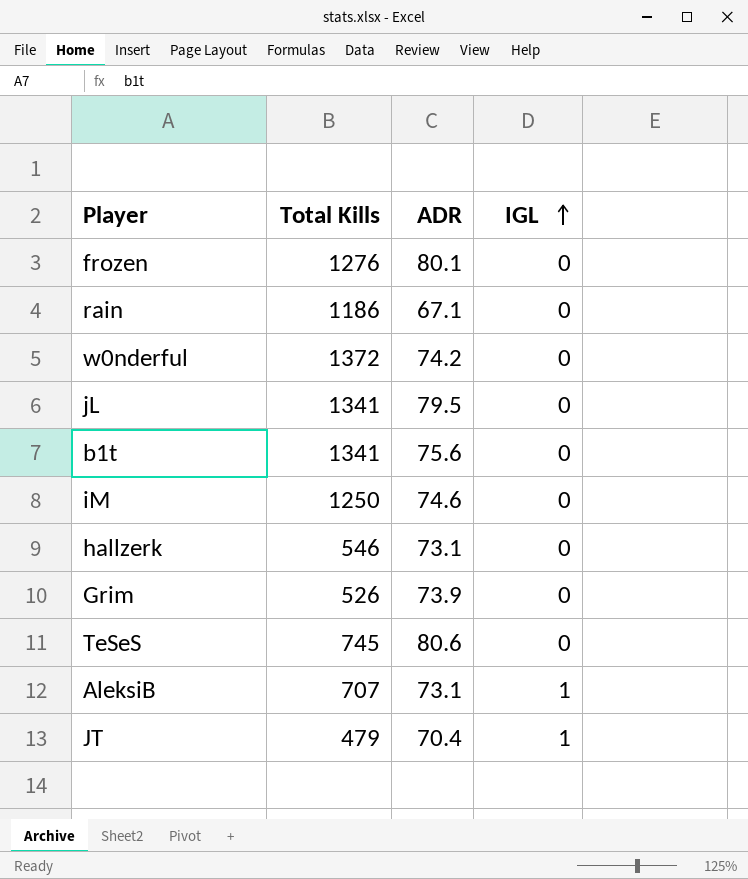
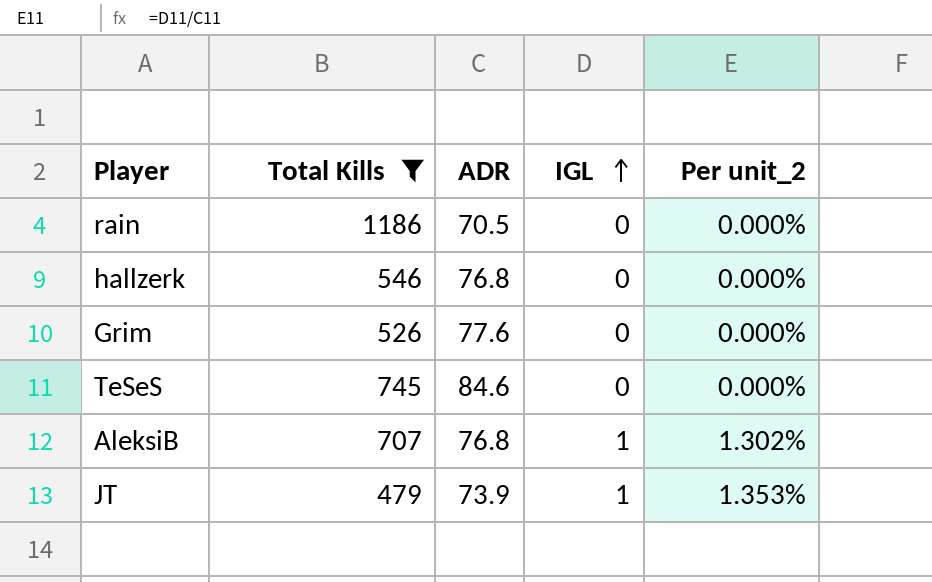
filter: none -> Total Kills <= 1186
column Per unit_2 | formula: none -> [IGL] / [ADR]
rain | ADR: 67.1 -> 70.5
hallzerk | ADR: 73.1 -> 76.8
Grim | ADR: 73.9 -> 77.6
TeSeS | ADR: 80.6 -> 84.6
AleksiB | ADR: 73.1 -> 76.8
JT | ADR: 70.4 -> 73.9

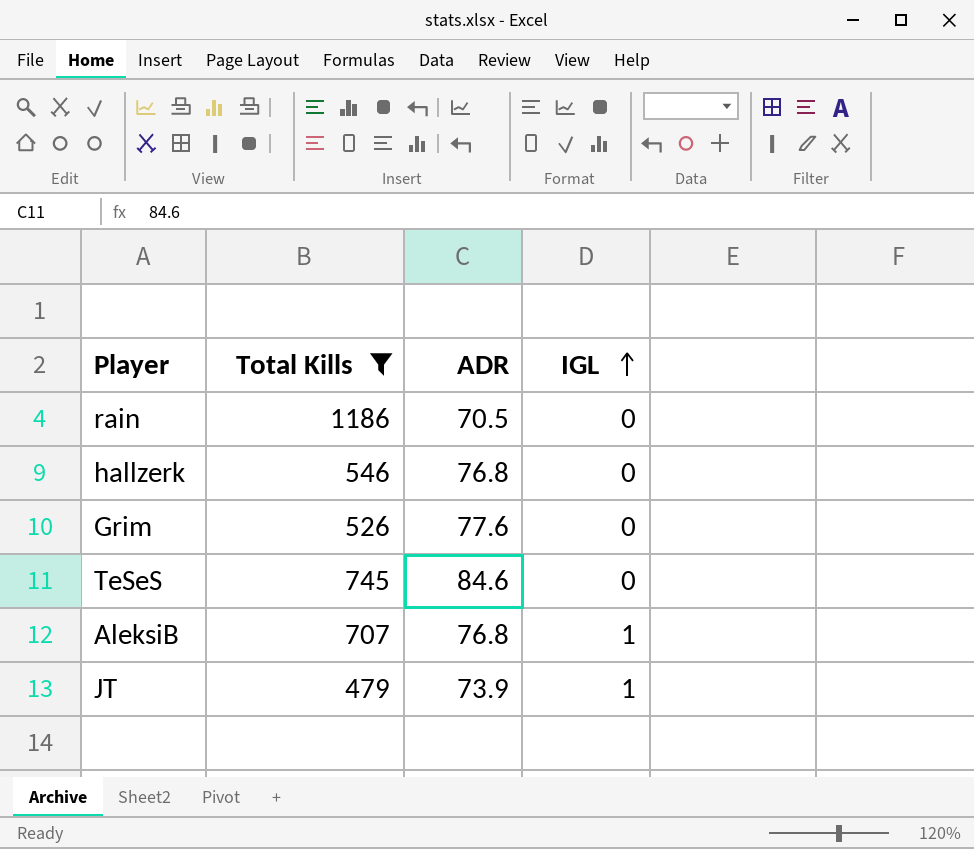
column Per unit_2 | formula: [IGL] / [ADR] -> none

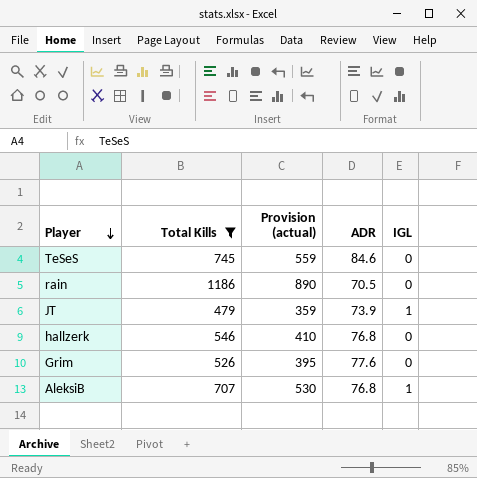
row order: IGL ascending -> Player descending
column Provision (actual) | formula: none -> [Total Kills] * 0.75

